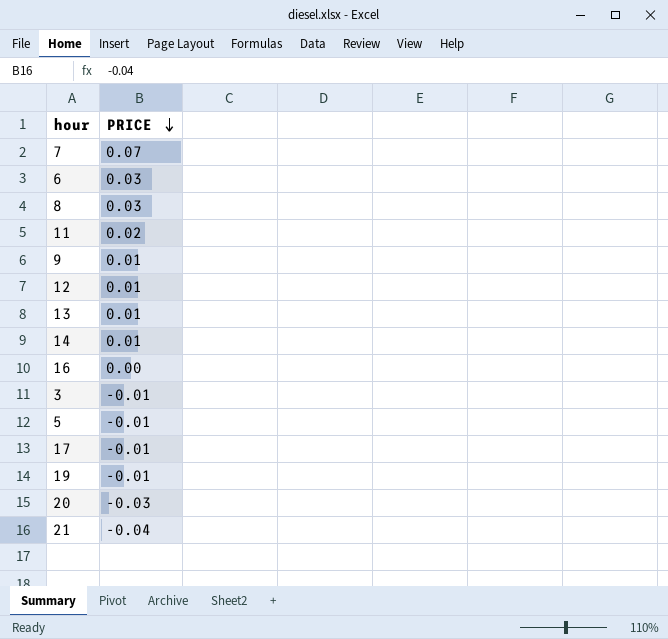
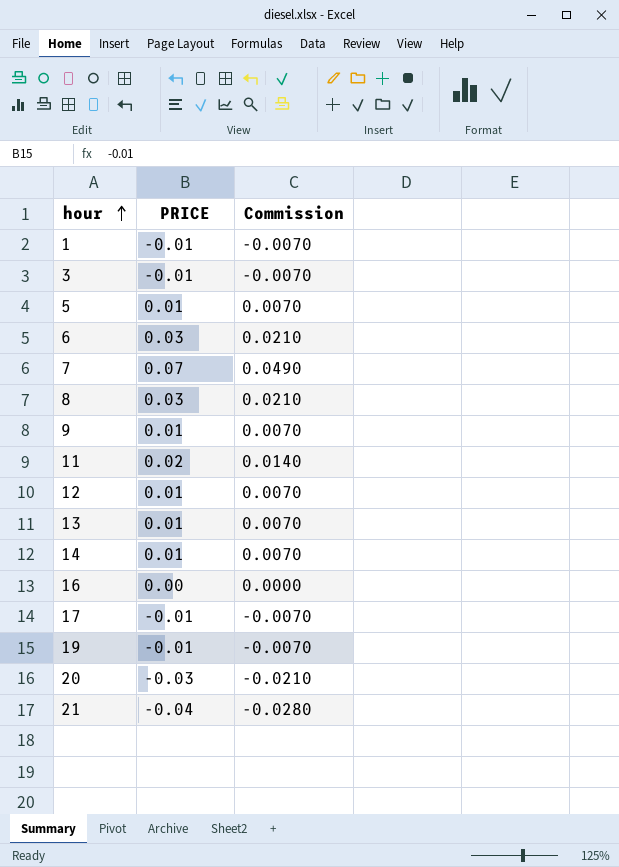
row order: PRICE descending -> hour ascending
column Commission | formula: none -> [PRICE] * 0.7
row 1: none -> -0.01 | -0.0070
5 | PRICE: -0.01 -> 0.01

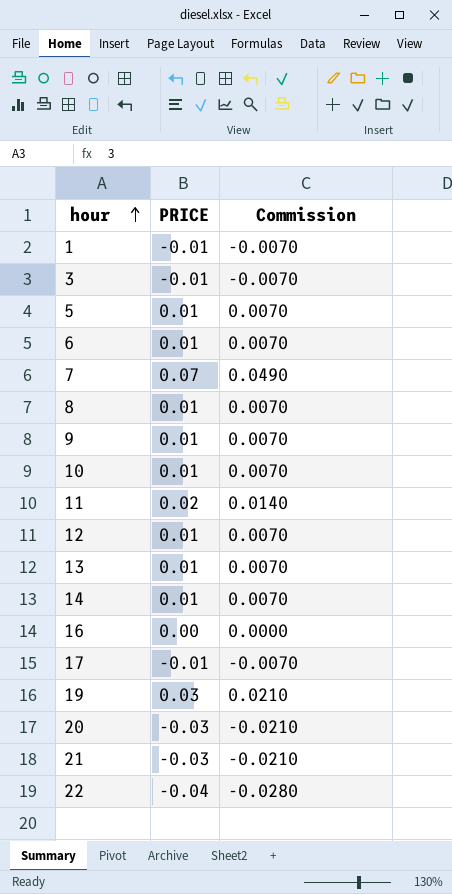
6 | PRICE: 0.03 -> 0.01
6 | Commission: 0.0210 -> 0.0070
8 | PRICE: 0.03 -> 0.01
8 | Commission: 0.0210 -> 0.0070
row 10: none -> 0.01 | 0.0070
19 | PRICE: -0.01 -> 0.03
19 | Commission: -0.0070 -> 0.0210
21 | PRICE: -0.04 -> -0.03
21 | Commission: -0.0280 -> -0.0210
row 22: none -> -0.04 | -0.0280

